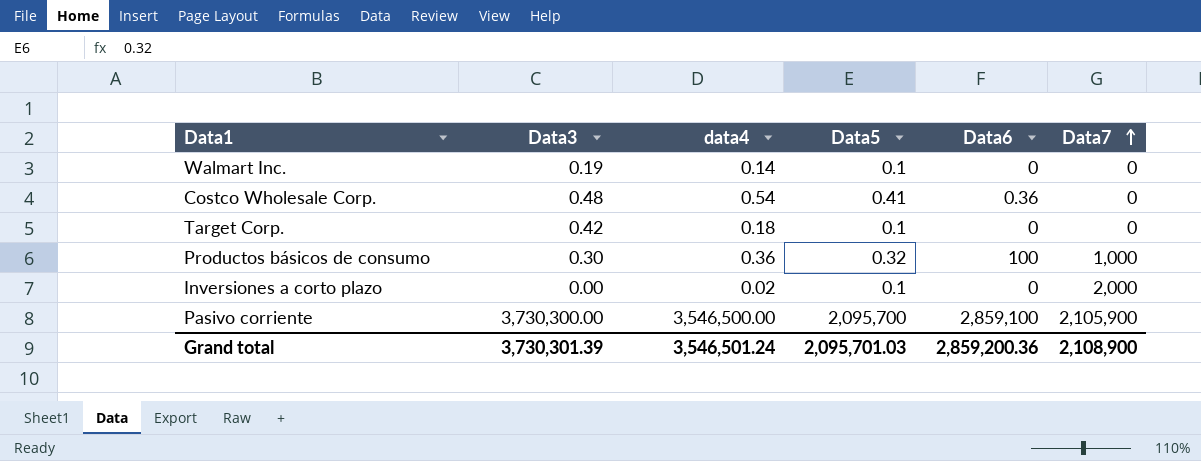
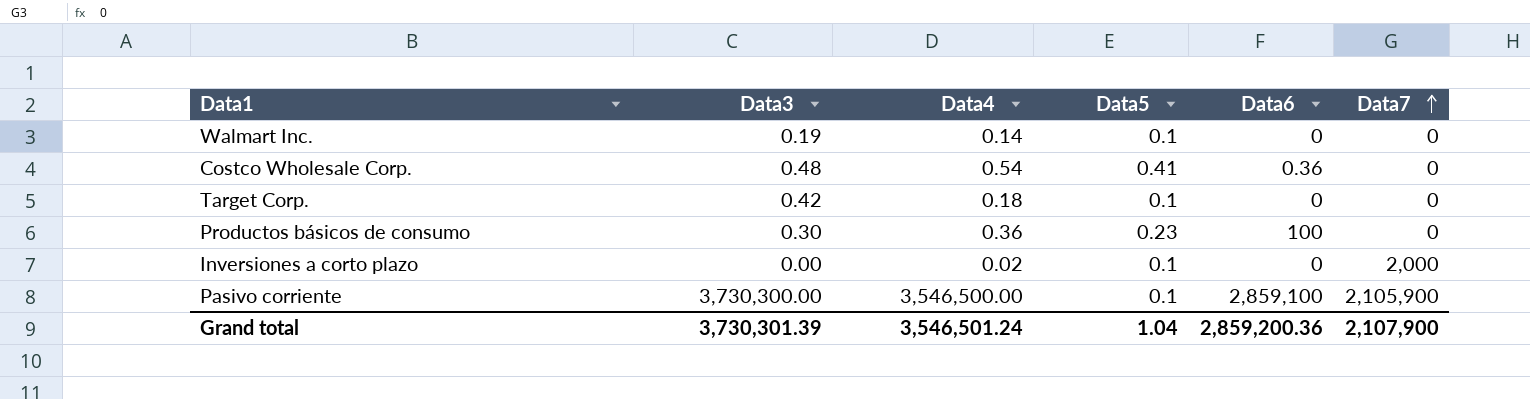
column name: data4 -> Data4
Productos básicos de consumo | Data5: 0.32 -> 0.23
Productos básicos de consumo | Data7: 1,000 -> 0
Pasivo corriente | Data5: 2,095,700 -> 0.1
Grand total | Data5: 2,095,701.03 -> 1.04
Grand total | Data7: 2,108,900 -> 2,107,900

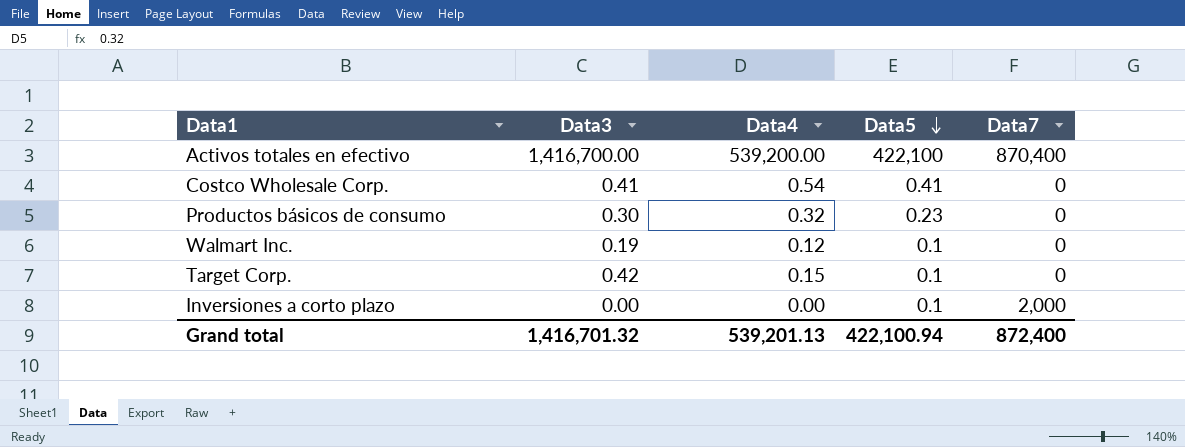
row order: Data7 ascending -> Data5 descending
column Data6 | position: 5 -> none
row Pasivo corriente: 3,730,300.00 | 3,546,500.00 | 0.1 | 2,859,100 | 2,105,900 -> none
row Activos totales en efectivo: none -> 1,416,700.00 | 539,200.00 | 422,100 | 870,400
Costco Wholesale Corp. | Data3: 0.48 -> 0.41
Productos básicos de consumo | Data4: 0.36 -> 0.32
Walmart Inc. | Data4: 0.14 -> 0.12
Target Corp. | Data4: 0.18 -> 0.15
Inversiones a corto plazo | Data4: 0.02 -> 0.00
Grand total | Data3: 3,730,301.39 -> 1,416,701.32
Grand total | Data4: 3,546,501.24 -> 539,201.13
Grand total | Data5: 1.04 -> 422,100.94
Grand total | Data7: 2,107,900 -> 872,400

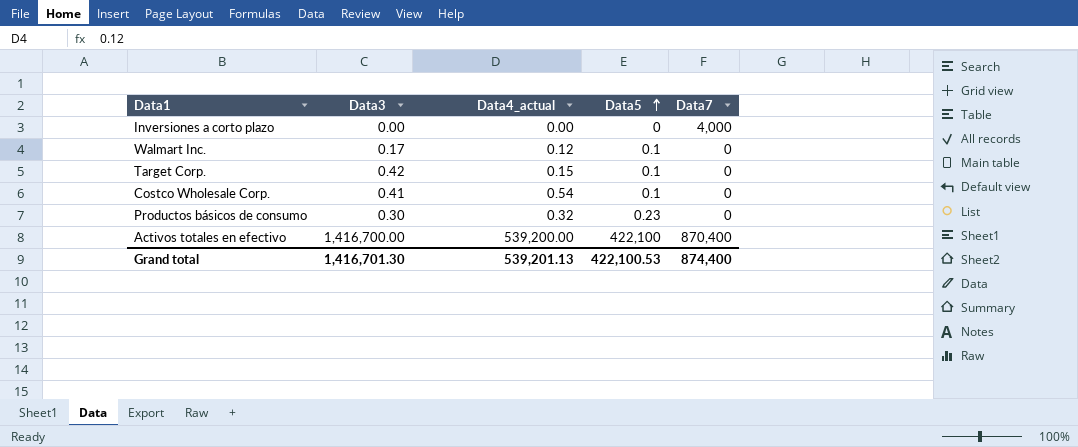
row order: Data5 descending -> Data5 ascending
column name: Data4 -> Data4_actual
Inversiones a corto plazo | Data5: 0.1 -> 0
Inversiones a corto plazo | Data7: 2,000 -> 4,000
Walmart Inc. | Data3: 0.19 -> 0.17
Costco Wholesale Corp. | Data5: 0.41 -> 0.1
Grand total | Data3: 1,416,701.32 -> 1,416,701.30
Grand total | Data5: 422,100.94 -> 422,100.53
Grand total | Data7: 872,400 -> 874,400

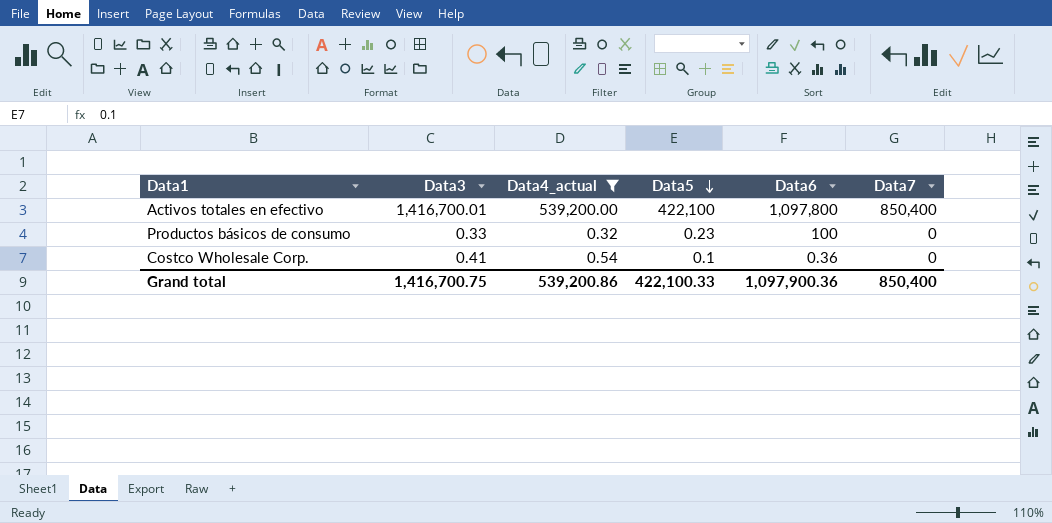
filter: none -> Data4_actual >= 0.32
row order: Data5 ascending -> Data5 descending
column Data6 | position: none -> 5
Activos totales en efectivo | Data3: 1,416,700.00 -> 1,416,700.01
Activos totales en efectivo | Data7: 870,400 -> 850,400
Productos básicos de consumo | Data3: 0.30 -> 0.33
Grand total | Data3: 1,416,701.30 -> 1,416,700.75
Grand total | Data4_actual: 539,201.13 -> 539,200.86
Grand total | Data5: 422,100.53 -> 422,100.33
Grand total | Data7: 874,400 -> 850,400

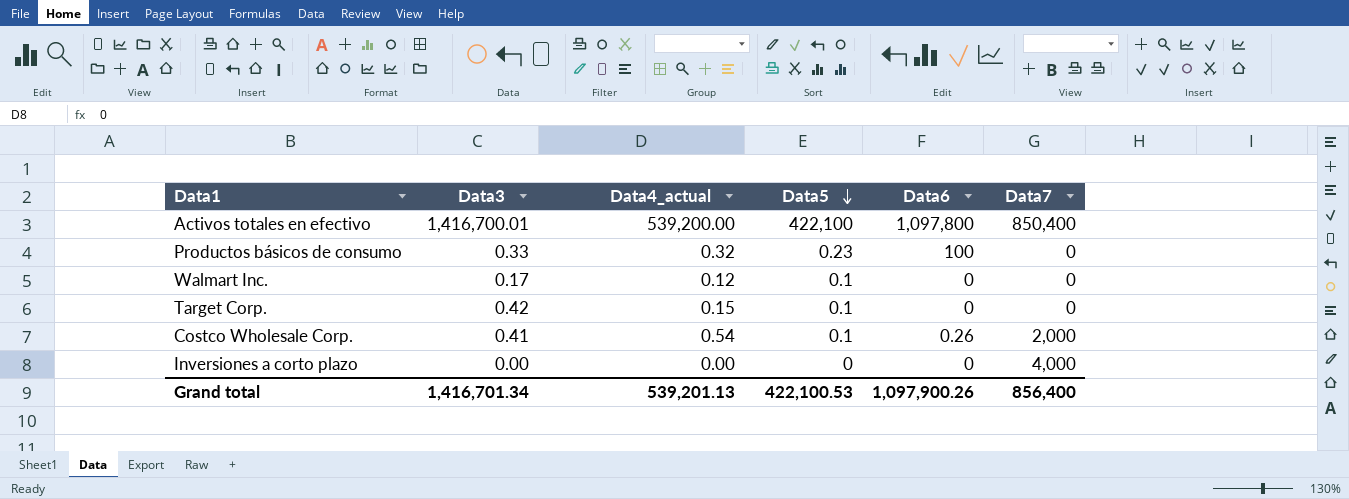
filter: Data4_actual >= 0.32 -> none
Costco Wholesale Corp. | Data6: 0.36 -> 0.26
Costco Wholesale Corp. | Data7: 0 -> 2,000
Grand total | Data3: 1,416,700.75 -> 1,416,701.34
Grand total | Data4_actual: 539,200.86 -> 539,201.13
Grand total | Data5: 422,100.33 -> 422,100.53
Grand total | Data6: 1,097,900.36 -> 1,097,900.26
Grand total | Data7: 850,400 -> 856,400

